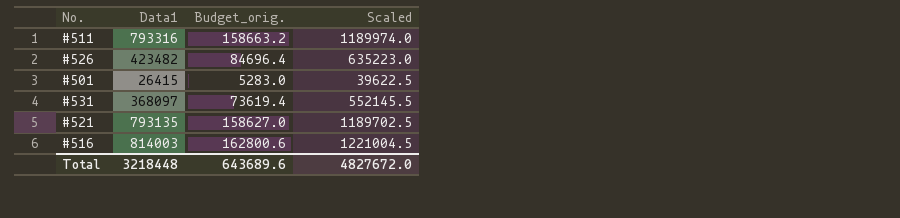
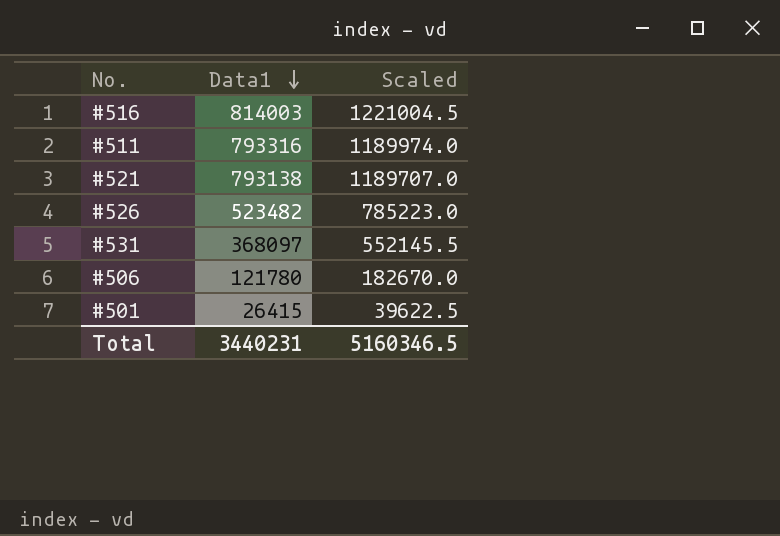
row order: none -> Data1 descending
column Budget_orig. | formula: [Data1] * 0.2 -> none
#521 | Data1: 793135 -> 793138
#521 | Scaled: 1189702.5 -> 1189707.0
#526 | Data1: 423482 -> 523482
#526 | Scaled: 635223.0 -> 785223.0
row #506: none -> 121780 | 182670.0
Total | Data1: 3218448 -> 3440231
Total | Scaled: 4827672.0 -> 5160346.5

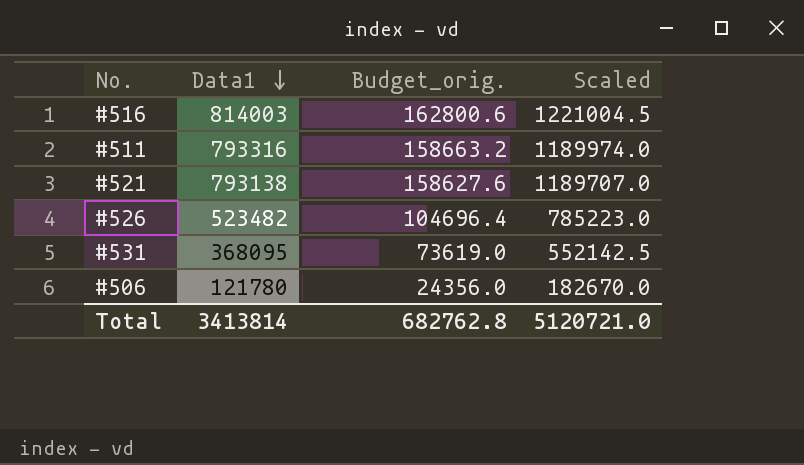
column Budget_orig. | formula: none -> [Data1] * 0.2
row #501: 26415 | 39622.5 -> none
#531 | Data1: 368097 -> 368095
#531 | Scaled: 552145.5 -> 552142.5
Total | Data1: 3440231 -> 3413814
Total | Scaled: 5160346.5 -> 5120721.0

